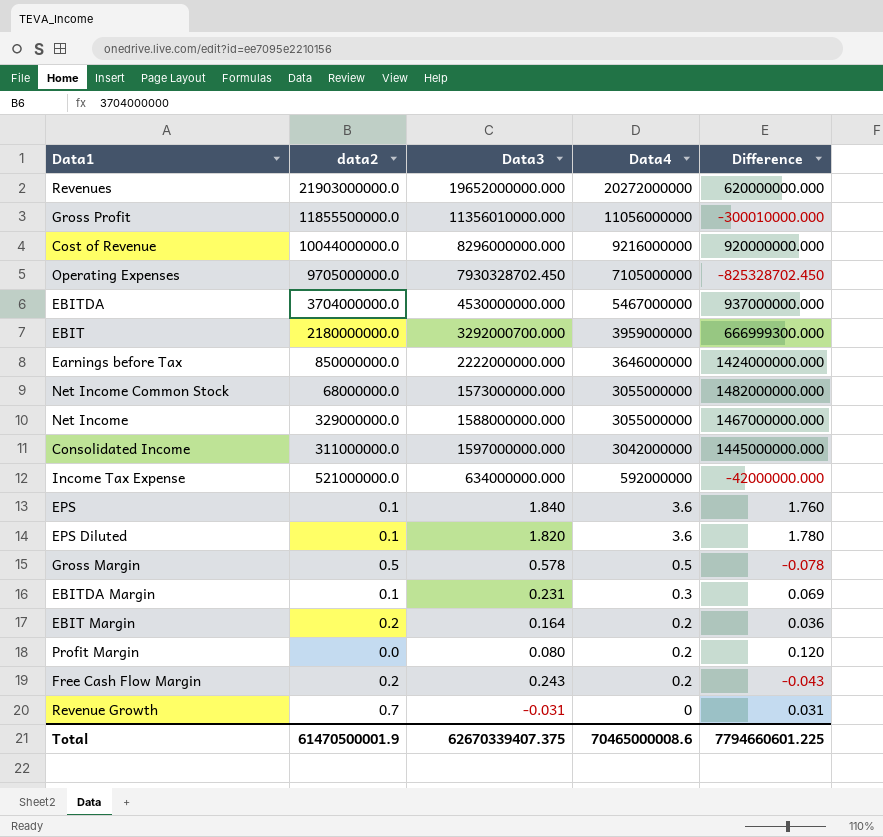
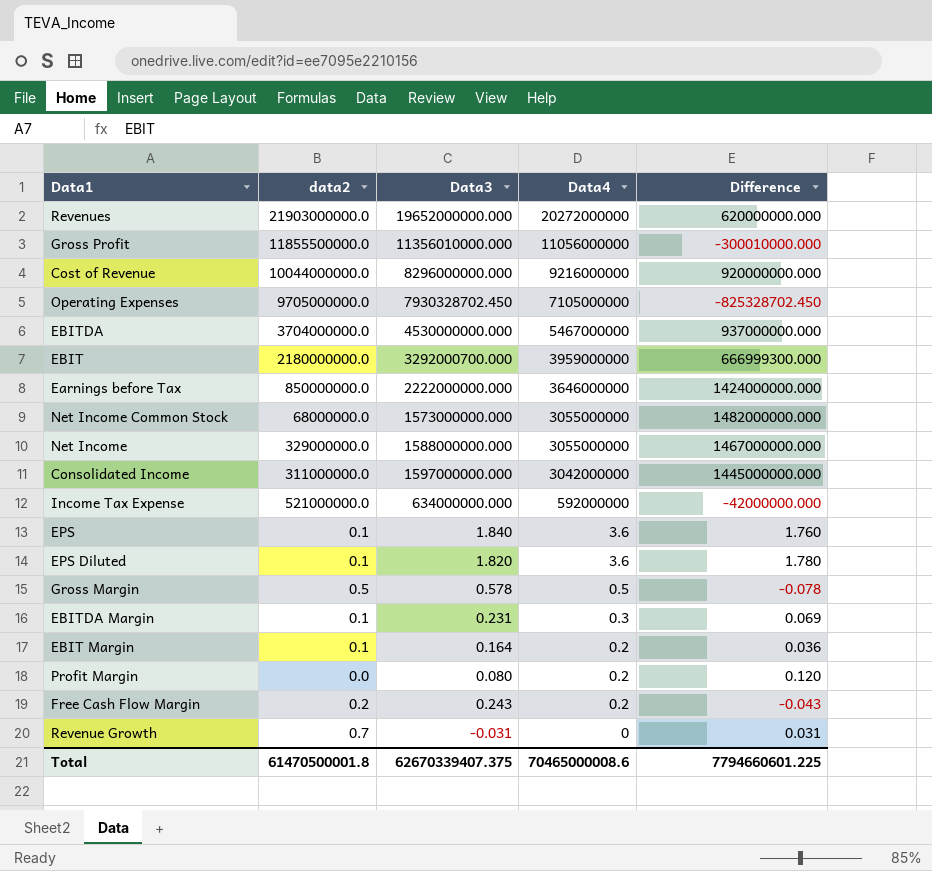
EBIT Margin | data2: 0.2 -> 0.1
Total | data2: 61470500001.9 -> 61470500001.8

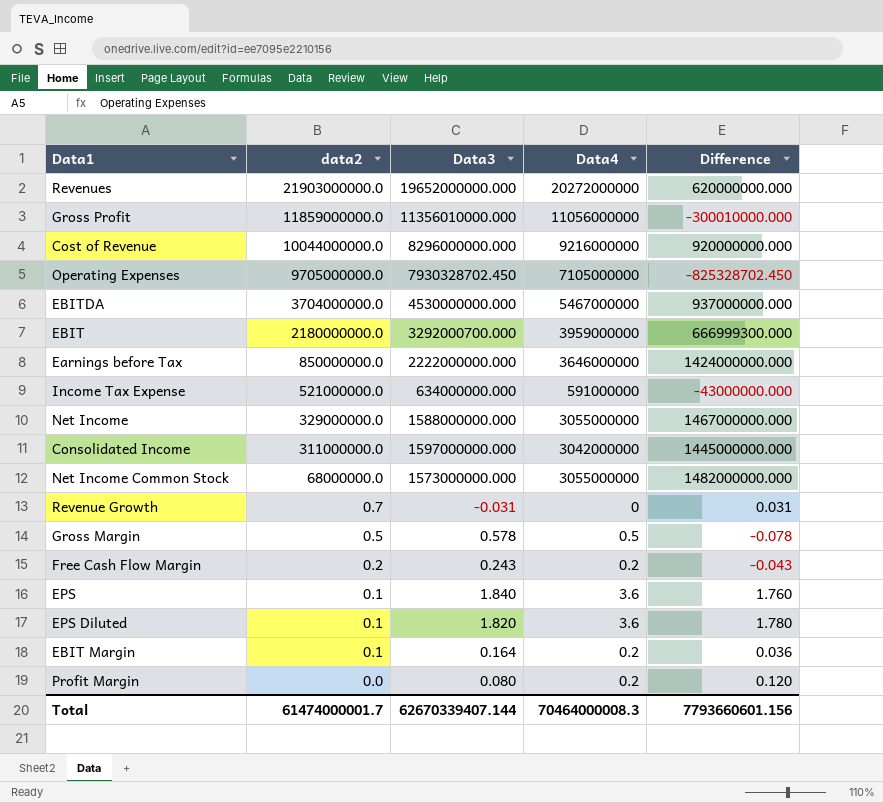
row order: Data4 descending -> data2 descending
row EBITDA Margin: 0.1 | 0.231 | 0.3 | 0.069 -> none
Gross Profit | data2: 11855500000.0 -> 11859000000.0
Income Tax Expense | Data4: 592000000 -> 591000000
Income Tax Expense | Difference: -42000000.000 -> -43000000.000
Total | data2: 61470500001.8 -> 61474000001.7
Total | Data3: 62670339407.375 -> 62670339407.144
Total | Data4: 70465000008.6 -> 70464000008.3
Total | Difference: 7794660601.225 -> 7793660601.156

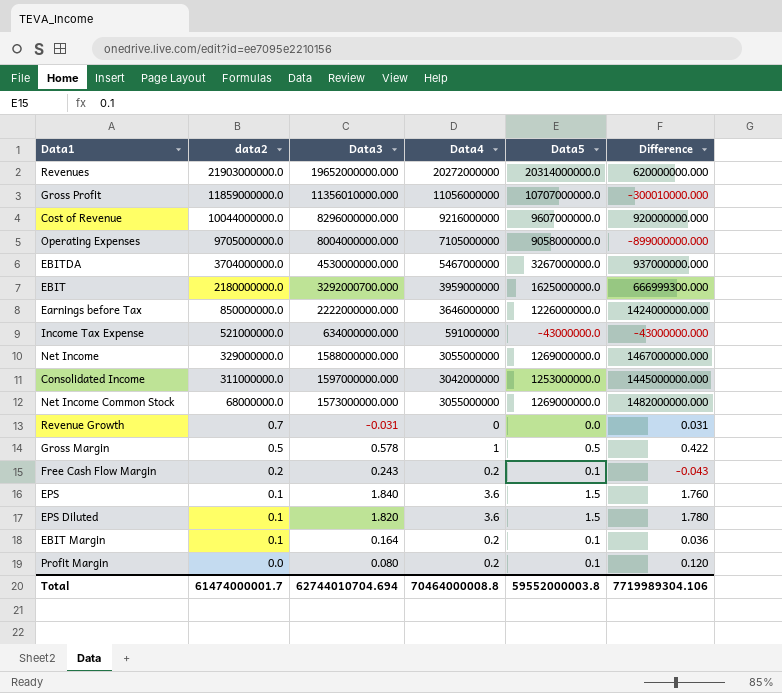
column Data5 | position: none -> 5
Operating Expenses | Data3: 7930328702.450 -> 8004000000.000
Operating Expenses | Difference: -825328702.450 -> -899000000.000
Gross Margin | Data4: 0.5 -> 1
Gross Margin | Difference: -0.078 -> 0.422
Total | Data3: 62670339407.144 -> 62744010704.694
Total | Data4: 70464000008.3 -> 70464000008.8
Total | Difference: 7793660601.156 -> 7719989304.106

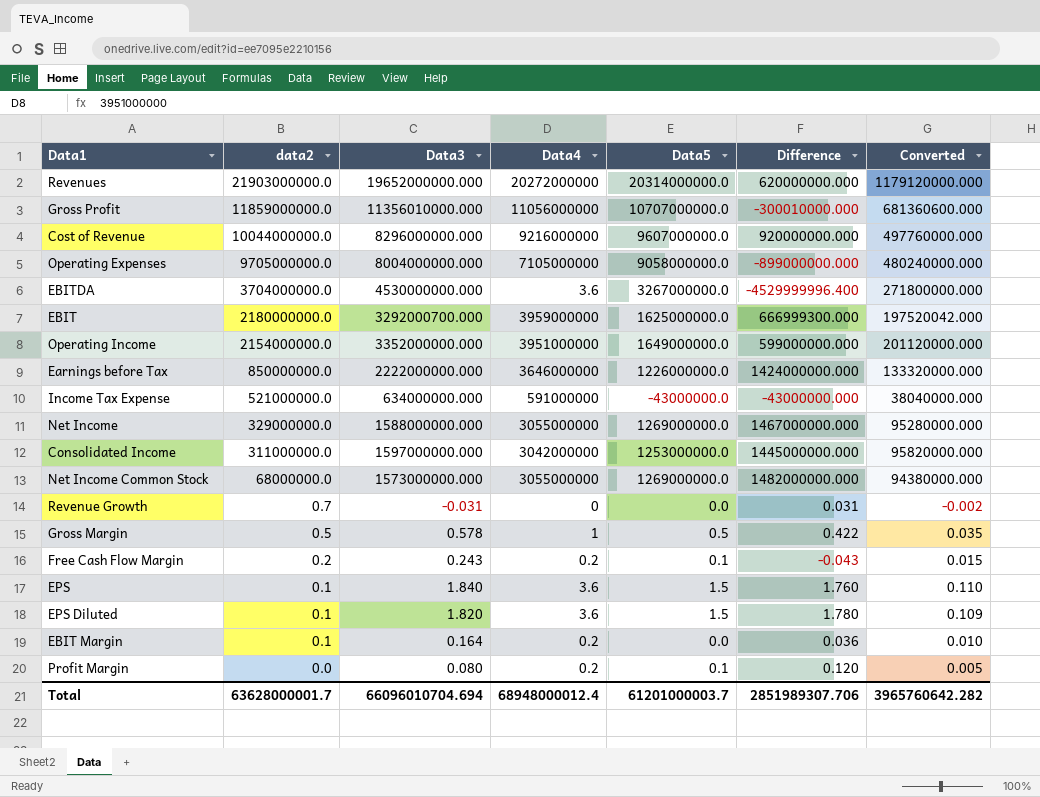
column Converted | formula: none -> [Data3] * 0.06
EBITDA | Data4: 5467000000 -> 3.6
EBITDA | Difference: 937000000.000 -> -4529999996.400
row Operating Income: none -> 2154000000.0 | 3352000000.000 | 3951000000 | 1649000000.0 | 599000000.000 | 201120000.000
EBIT Margin | Data5: 0.1 -> 0.0
Total | data2: 61474000001.7 -> 63628000001.7
Total | Data3: 62744010704.694 -> 66096010704.694
Total | Data4: 70464000008.8 -> 68948000012.4
Total | Data5: 59552000003.8 -> 61201000003.7
Total | Difference: 7719989304.106 -> 2851989307.706

